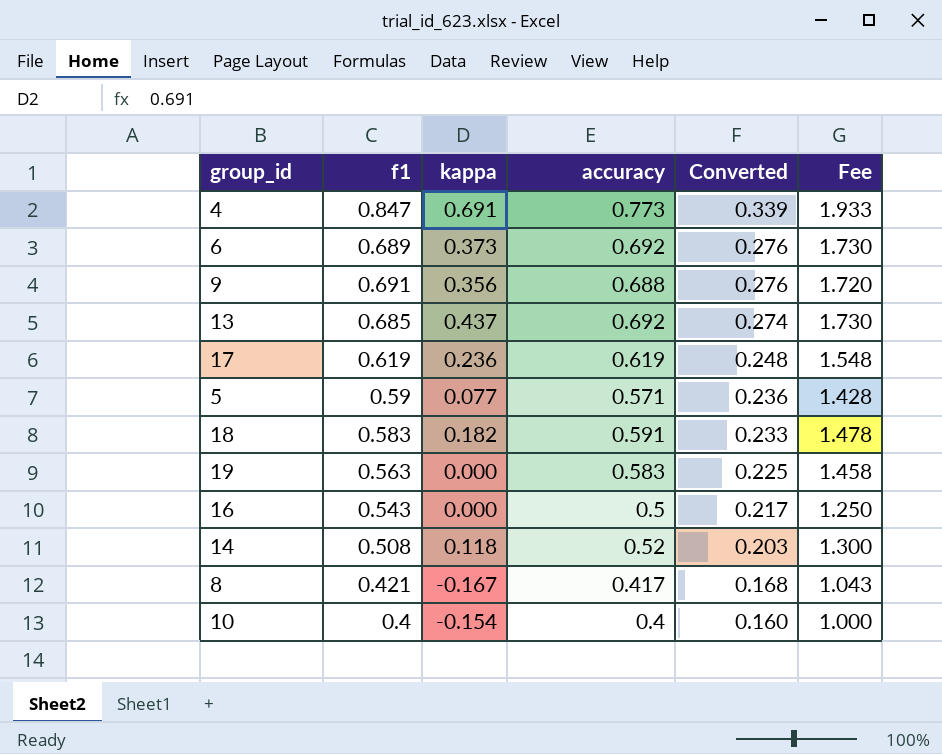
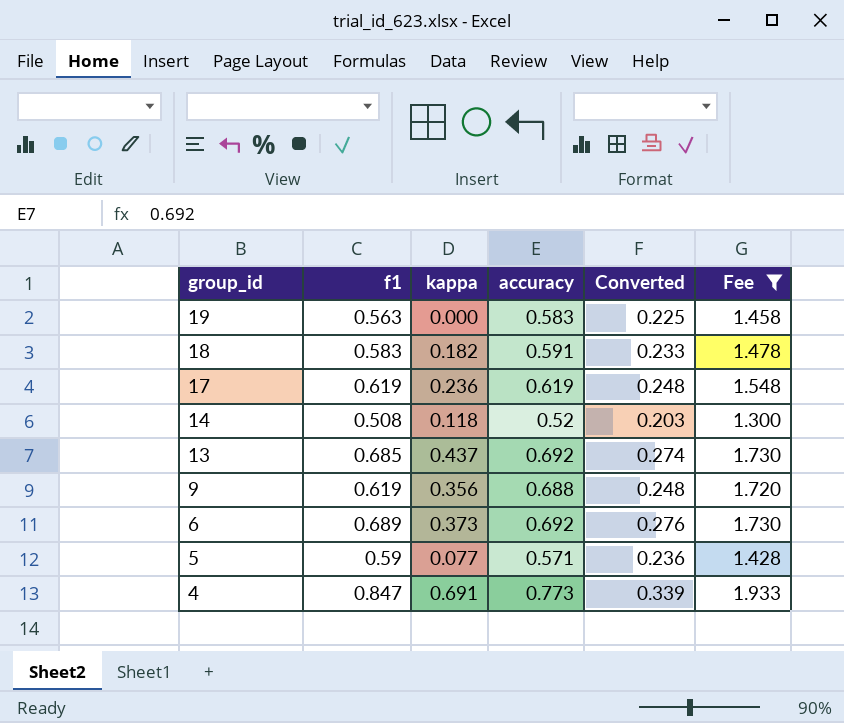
filter: none -> Fee >= 1.300
row order: Converted descending -> group_id descending
9 | f1: 0.691 -> 0.619
9 | Converted: 0.276 -> 0.248

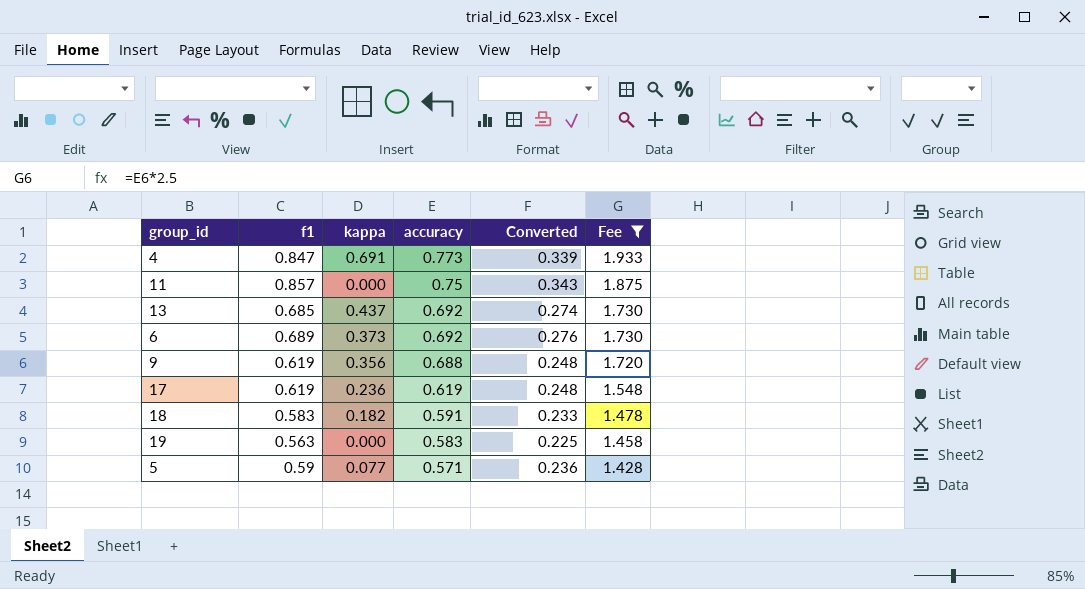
row order: group_id descending -> accuracy descending
row 14: 0.508 | 0.118 | 0.52 | 0.203 | 1.300 -> none
row 11: none -> 0.857 | 0.000 | 0.75 | 0.343 | 1.875

